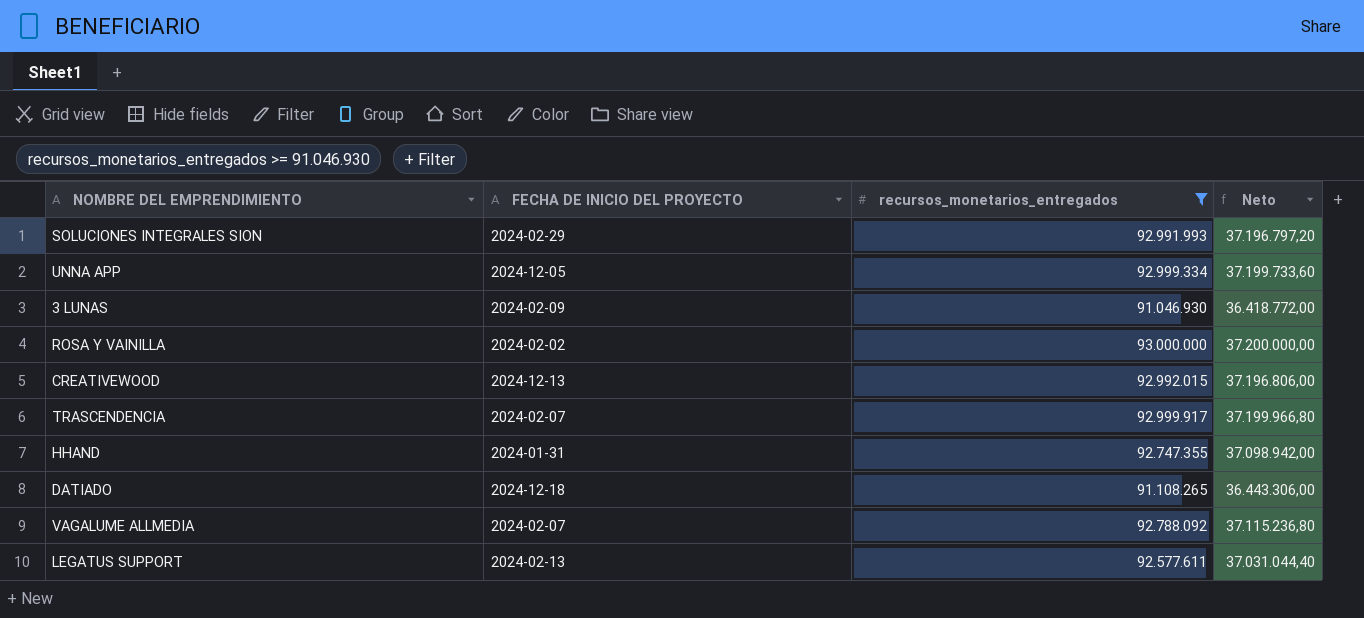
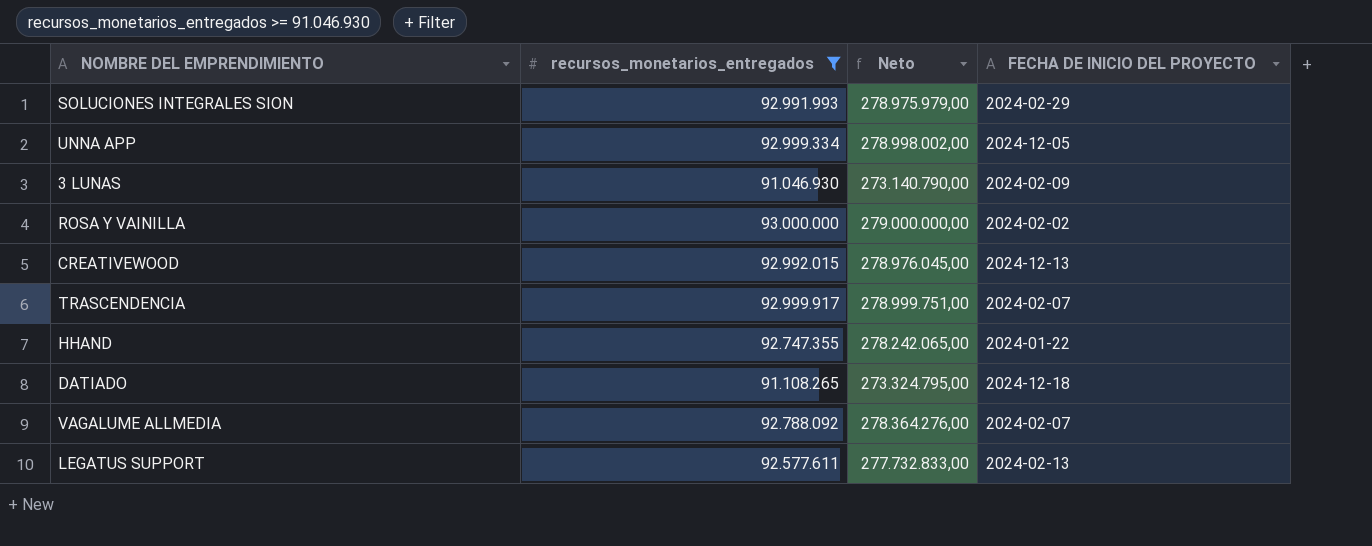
column Neto | formula: [recursos_monetarios_entregados] * 0,4 -> [recursos_monetarios_entregados] * 3
column FECHA DE INICIO DEL PROYECTO | position: 2 -> 4
HHAND | FECHA DE INICIO DEL PROYECTO: 2024-01-31 -> 2024-01-22

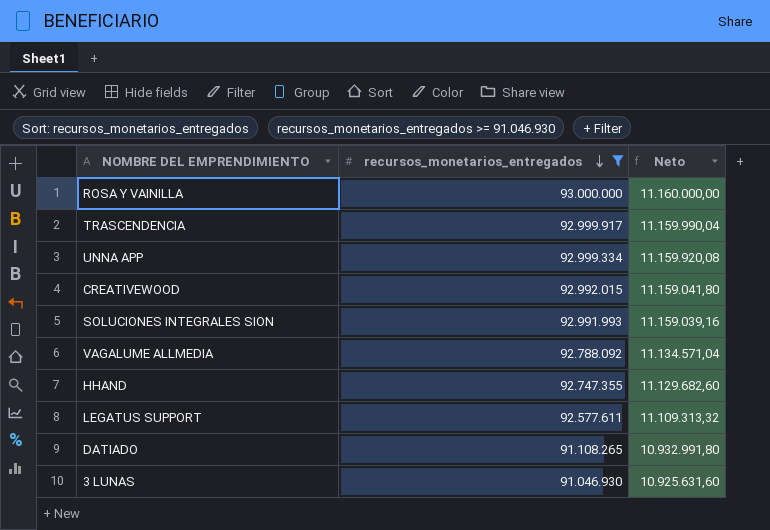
row order: none -> recursos_monetarios_entregados descending
column FECHA DE INICIO DEL PROYECTO | position: 4 -> none
column Neto | formula: [recursos_monetarios_entregados] * 3 -> [recursos_monetarios_entregados] * 0,12

